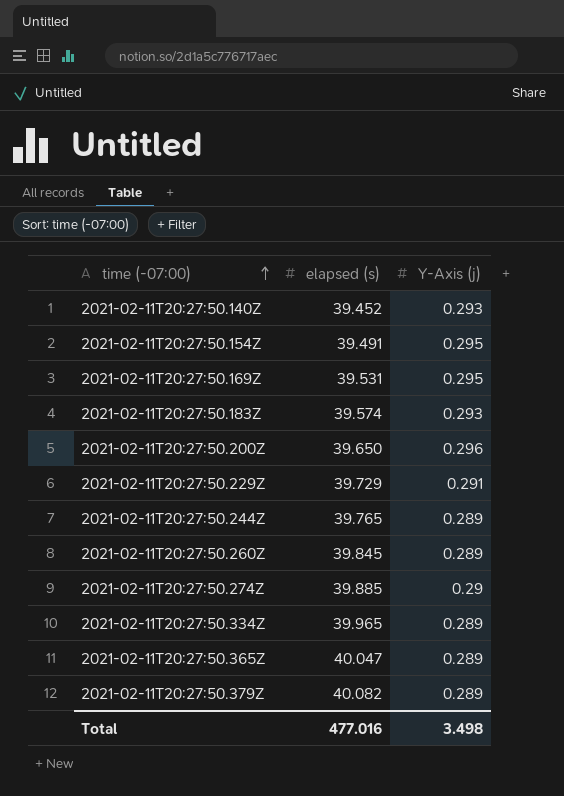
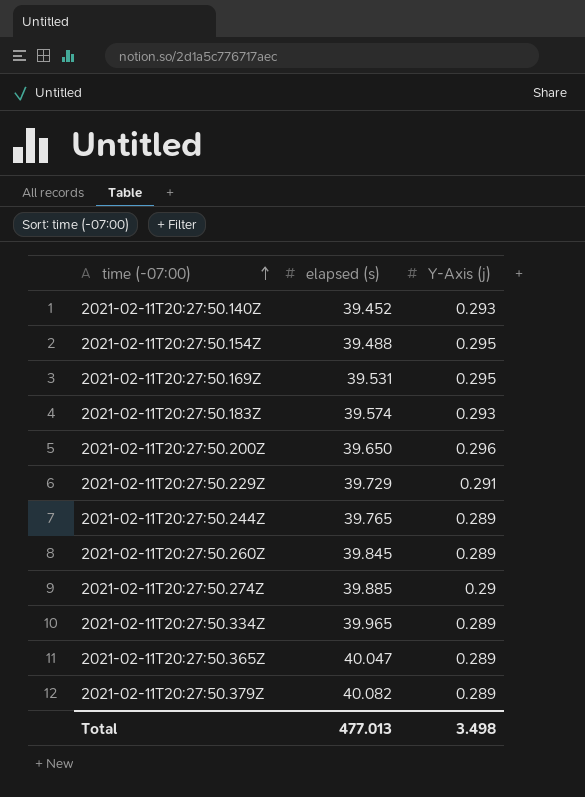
2021-02-11T20:27:50.154Z | elapsed (s): 39.491 -> 39.488
Total | elapsed (s): 477.016 -> 477.013

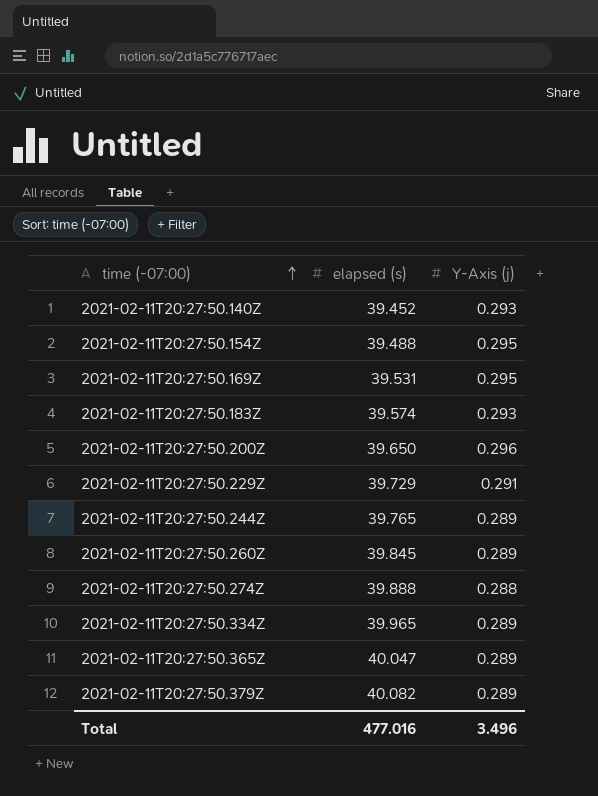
2021-02-11T20:27:50.274Z | elapsed (s): 39.885 -> 39.888
2021-02-11T20:27:50.274Z | Y-Axis (j): 0.29 -> 0.288
Total | elapsed (s): 477.013 -> 477.016
Total | Y-Axis (j): 3.498 -> 3.496

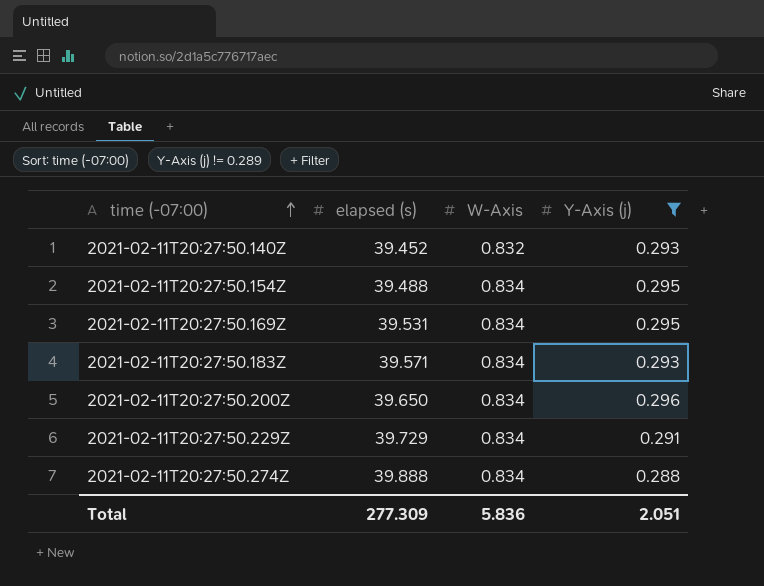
filter: none -> Y-Axis (j) != 0.289
column W-Axis | position: none -> 3
2021-02-11T20:27:50.183Z | elapsed (s): 39.574 -> 39.571
Total | elapsed (s): 477.016 -> 277.309
Total | Y-Axis (j): 3.496 -> 2.051

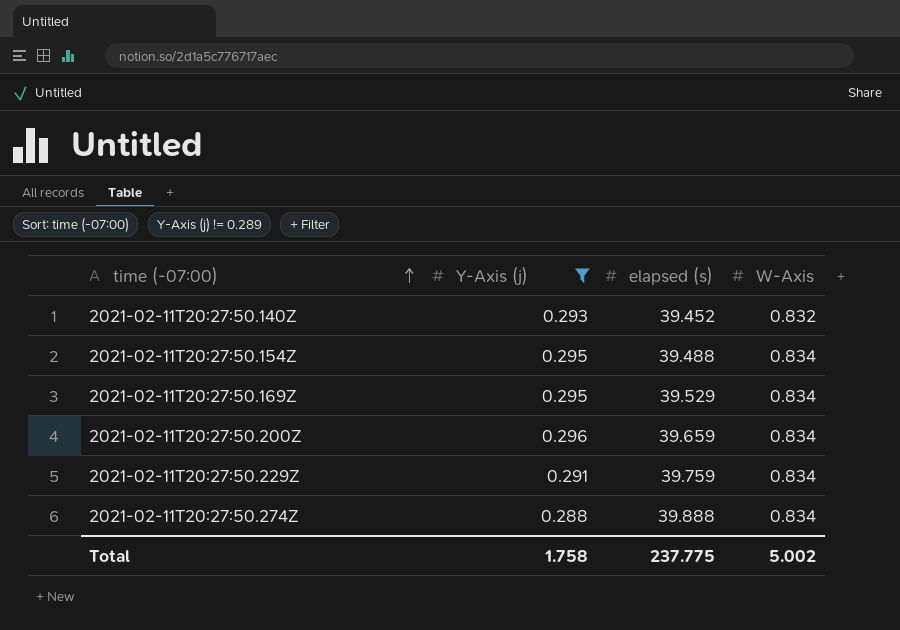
column Y-Axis (j) | position: 4 -> 2
row 2021-02-11T20:27:50.183Z: 39.571 | 0.834 | 0.293 -> none
2021-02-11T20:27:50.169Z | elapsed (s): 39.531 -> 39.529
2021-02-11T20:27:50.200Z | elapsed (s): 39.650 -> 39.659
2021-02-11T20:27:50.229Z | elapsed (s): 39.729 -> 39.759
Total | Y-Axis (j): 2.051 -> 1.758
Total | elapsed (s): 277.309 -> 237.775
Total | W-Axis: 5.836 -> 5.002

